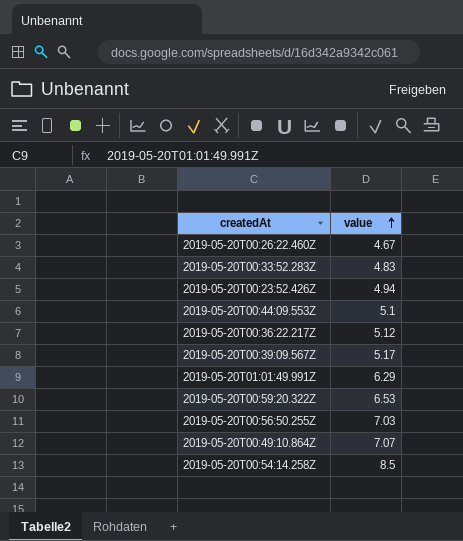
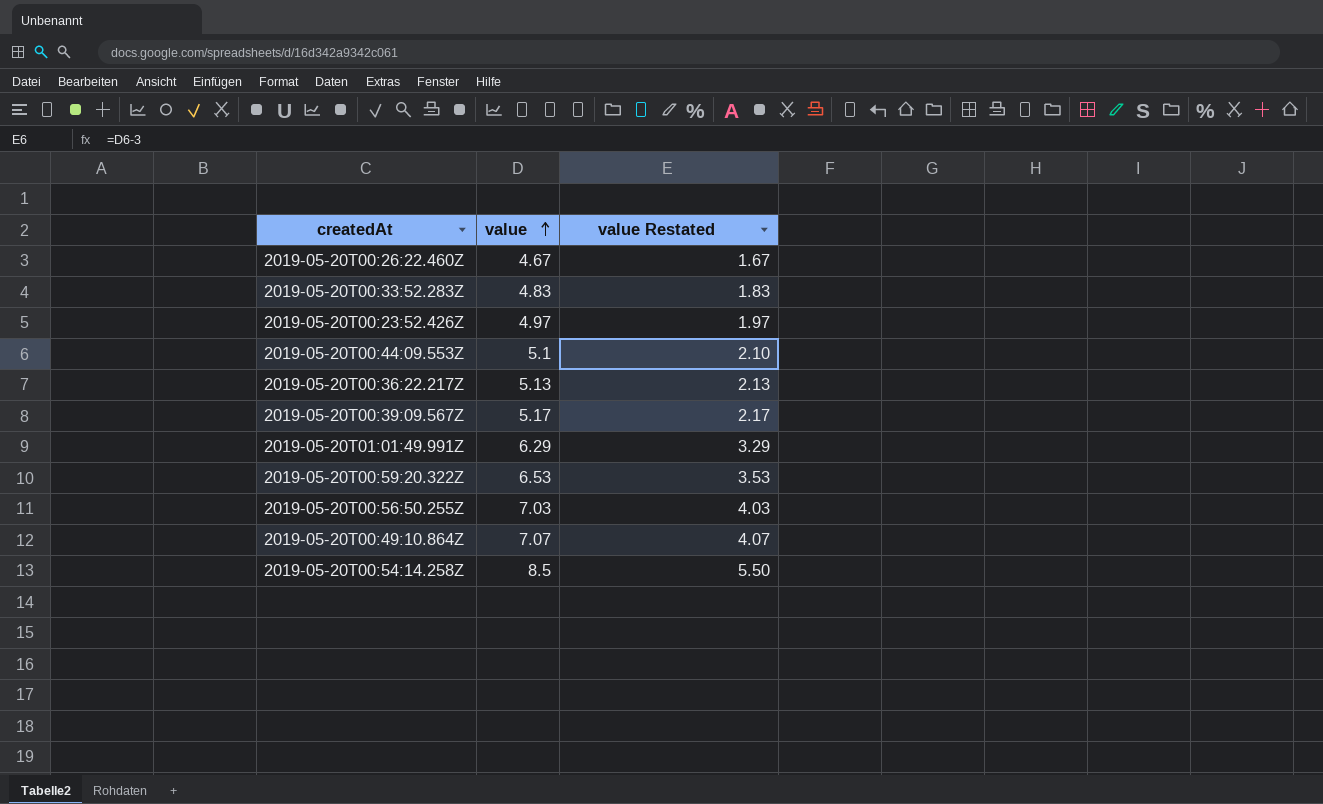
column value Restated | formula: none -> [value] - 3
2019-05-20T00:23:52.426Z | value: 4.94 -> 4.97
2019-05-20T00:36:22.217Z | value: 5.12 -> 5.13

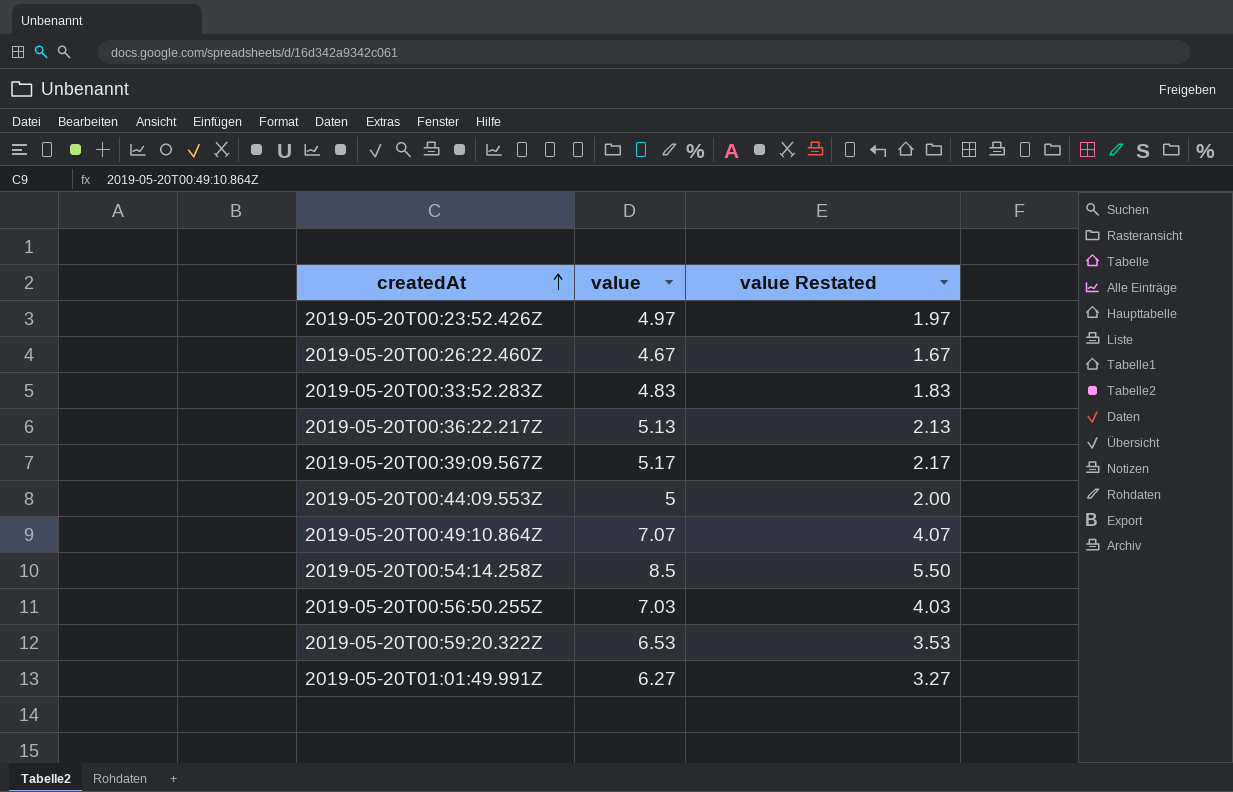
row order: value ascending -> createdAt ascending
2019-05-20T00:44:09.553Z | value: 5.1 -> 5
2019-05-20T00:44:09.553Z | value Restated: 2.10 -> 2.00
2019-05-20T01:01:49.991Z | value: 6.29 -> 6.27
2019-05-20T01:01:49.991Z | value Restated: 3.29 -> 3.27

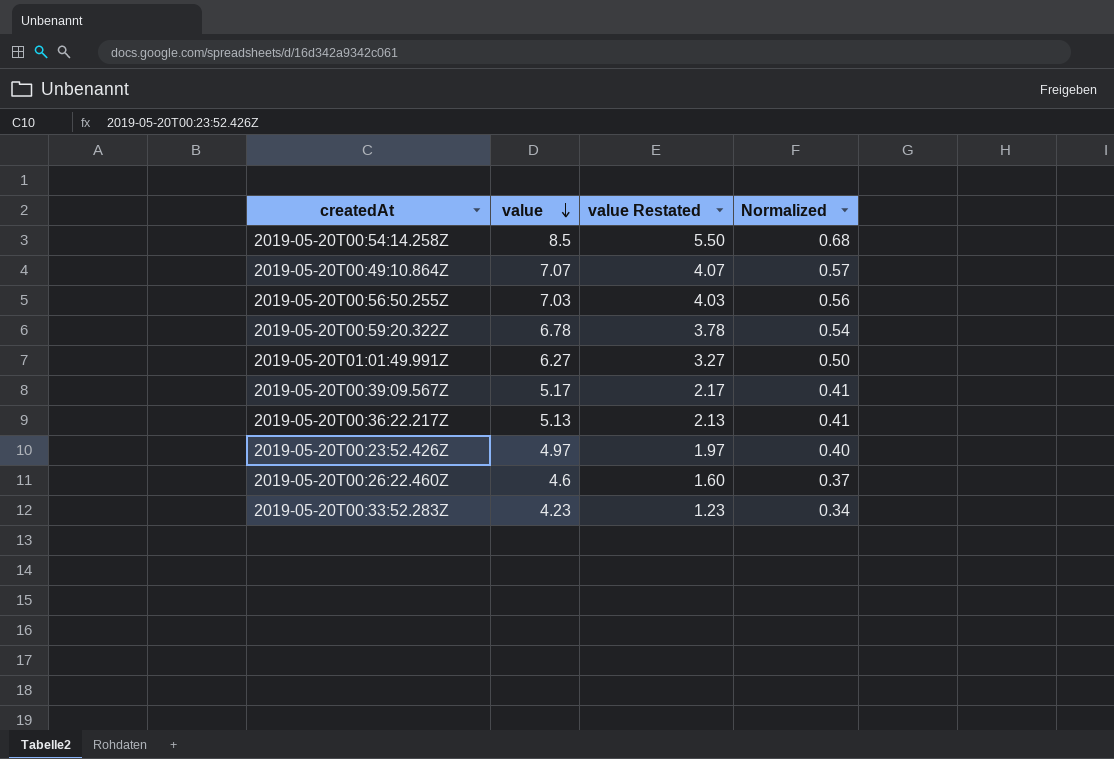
row order: createdAt ascending -> value descending
column Normalized | formula: none -> [value] * 0.08
row 2019-05-20T00:44:09.553Z: 5 | 2.00 -> none
2019-05-20T00:59:20.322Z | value: 6.53 -> 6.78
2019-05-20T00:59:20.322Z | value Restated: 3.53 -> 3.78
2019-05-20T00:26:22.460Z | value: 4.67 -> 4.6
2019-05-20T00:26:22.460Z | value Restated: 1.67 -> 1.60
2019-05-20T00:33:52.283Z | value: 4.83 -> 4.23
2019-05-20T00:33:52.283Z | value Restated: 1.83 -> 1.23

